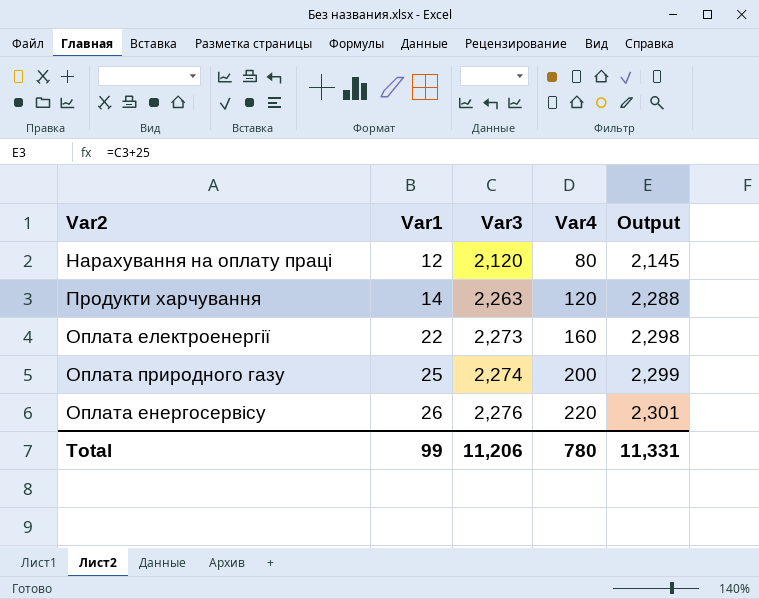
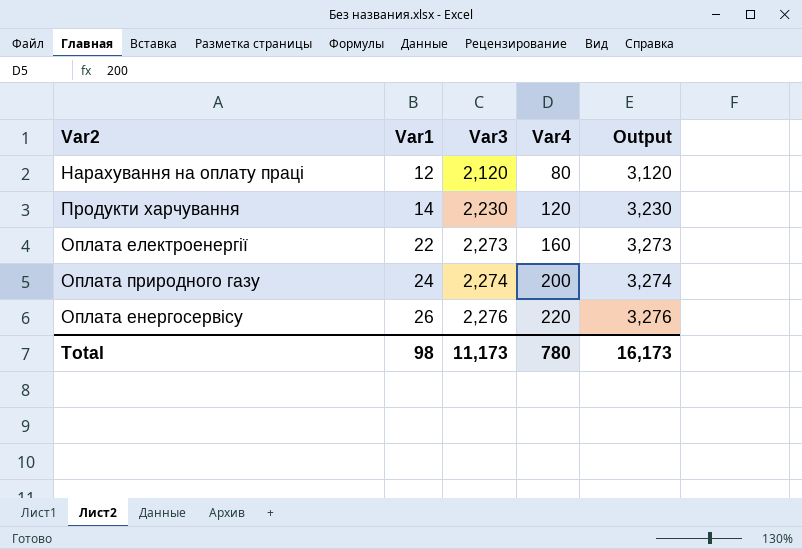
column Output | formula: [Var3] + 25 -> [Var3] + 1000
Продукти харчування | Var3: 2,263 -> 2,230
Оплата природного газу | Var1: 25 -> 24
Total | Var1: 99 -> 98
Total | Var3: 11,206 -> 11,173
Total | Output: 11,331 -> 16,173

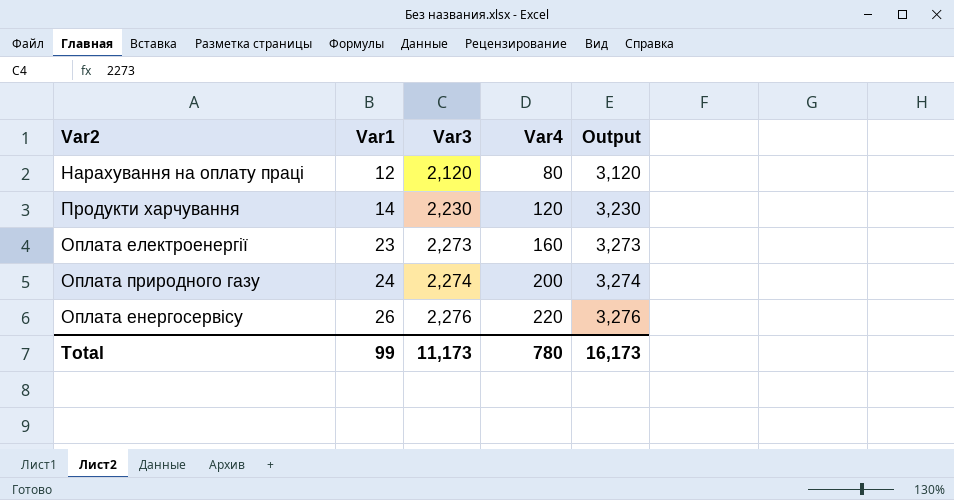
Оплата електроенергії | Var1: 22 -> 23
Total | Var1: 98 -> 99

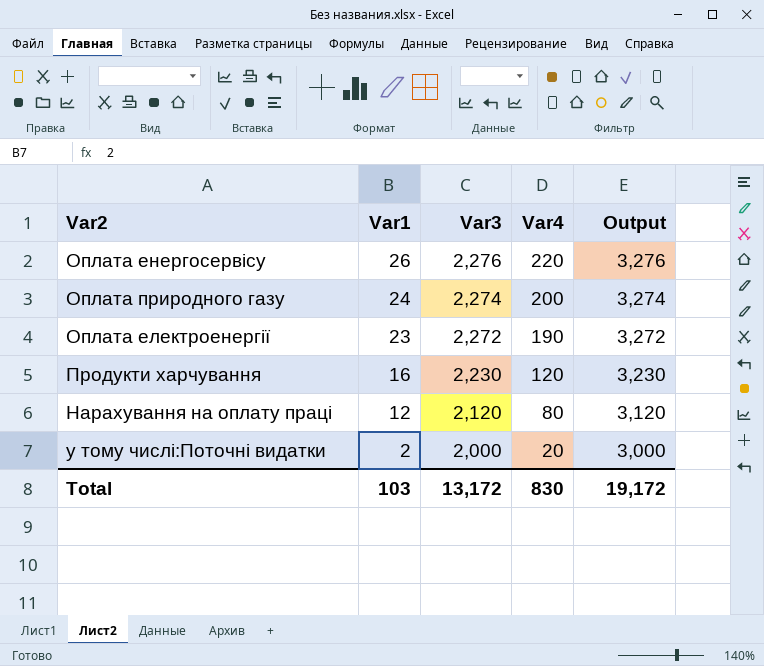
row order: Var1 ascending -> Var1 descending
Оплата електроенергії | Var3: 2,273 -> 2,272
Оплата електроенергії | Var4: 160 -> 190
Оплата електроенергії | Output: 3,273 -> 3,272
Продукти харчування | Var1: 14 -> 16
row у тому числі:Поточні видатки: none -> 2 | 2,000 | 20 | 3,000
Total | Var1: 99 -> 103
Total | Var3: 11,173 -> 13,172
Total | Var4: 780 -> 830
Total | Output: 16,173 -> 19,172

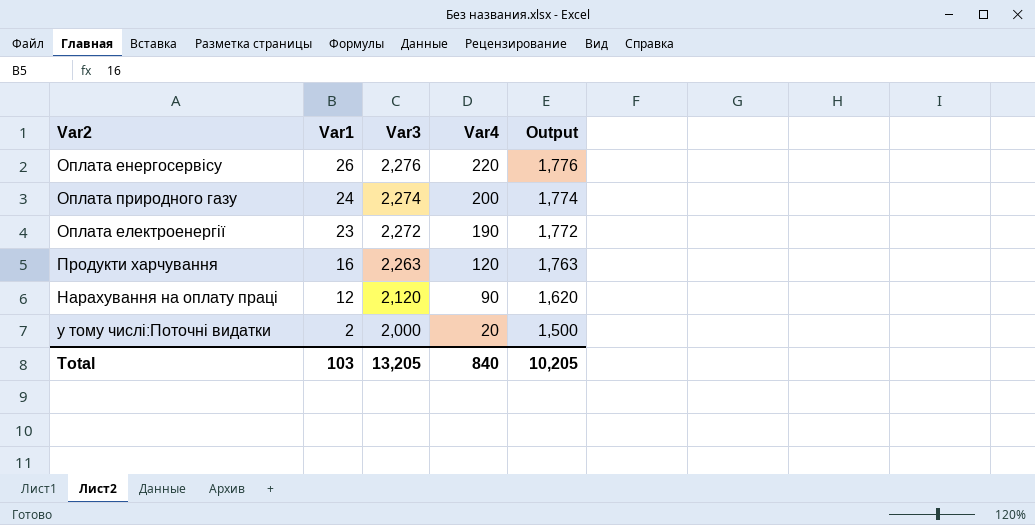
column Output | formula: [Var3] + 1000 -> [Var3] - 500
Продукти харчування | Var3: 2,230 -> 2,263
Нарахування на оплату праці | Var4: 80 -> 90
Total | Var3: 13,172 -> 13,205
Total | Var4: 830 -> 840
Total | Output: 19,172 -> 10,205

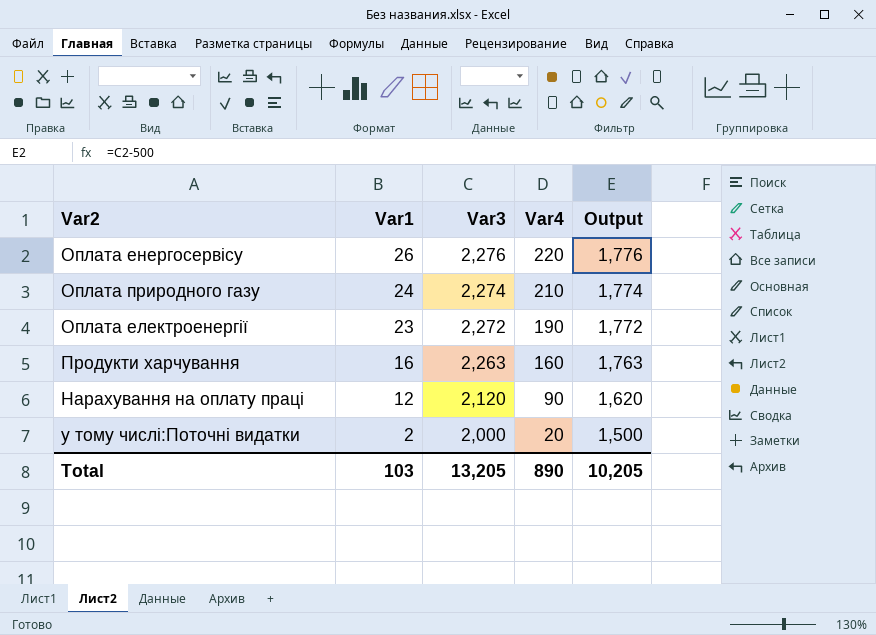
Оплата природного газу | Var4: 200 -> 210
Продукти харчування | Var4: 120 -> 160
Total | Var4: 840 -> 890

